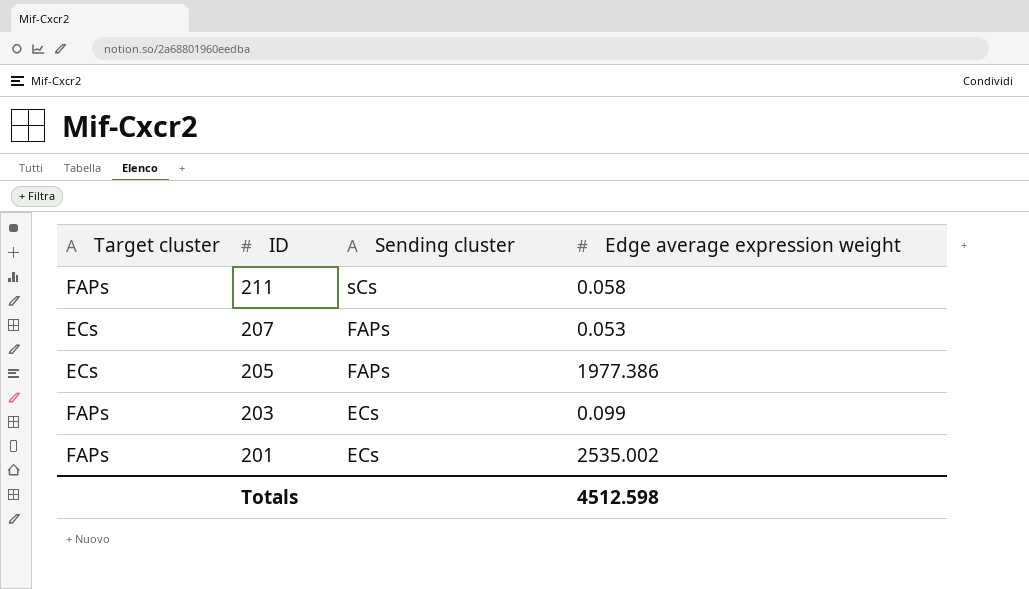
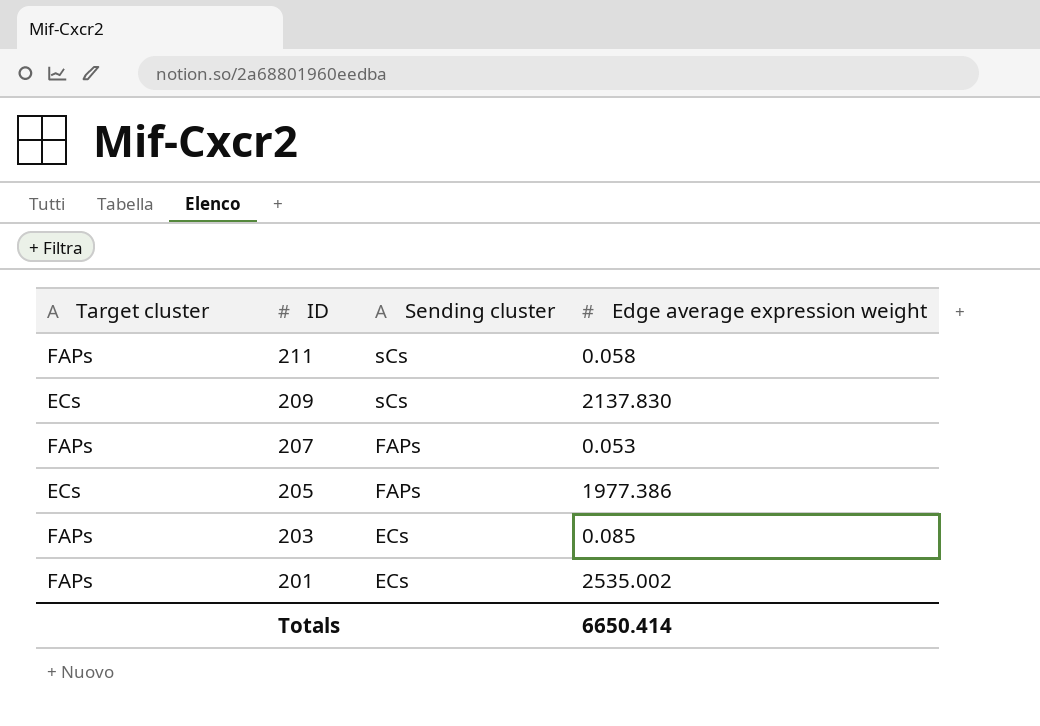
row 209: none -> ECs | sCs | 2137.830
207 | Target cluster: ECs -> FAPs
203 | Edge average expression weight: 0.099 -> 0.085
Totals | Edge average expression weight: 4512.598 -> 6650.414

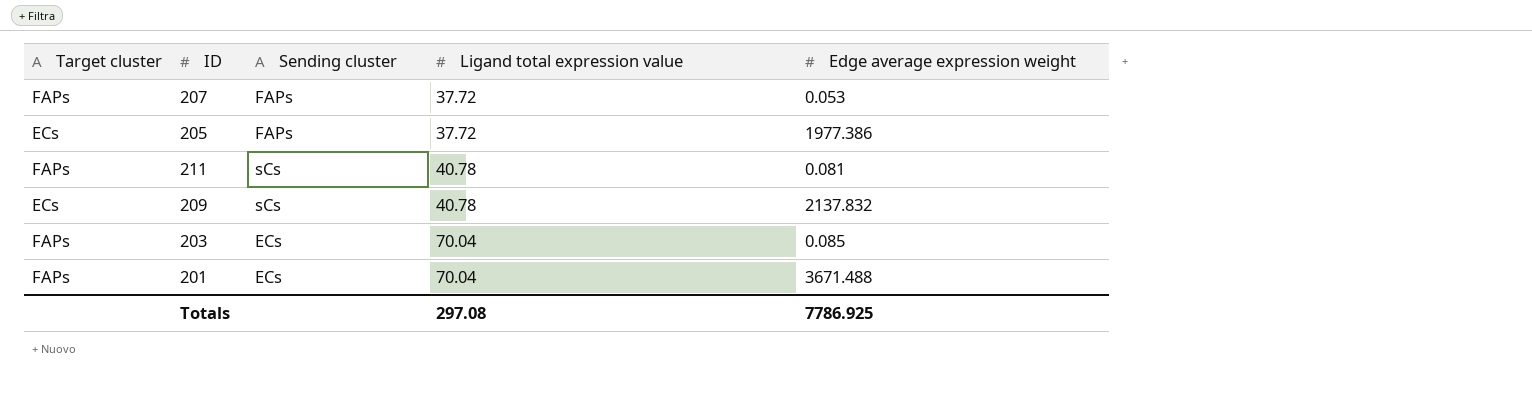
row order: ID descending -> Ligand total expression value ascending
column Ligand total expression value | position: none -> 4
211 | Edge average expression weight: 0.058 -> 0.081
209 | Edge average expression weight: 2137.830 -> 2137.832
201 | Edge average expression weight: 2535.002 -> 3671.488
Totals | Edge average expression weight: 6650.414 -> 7786.925

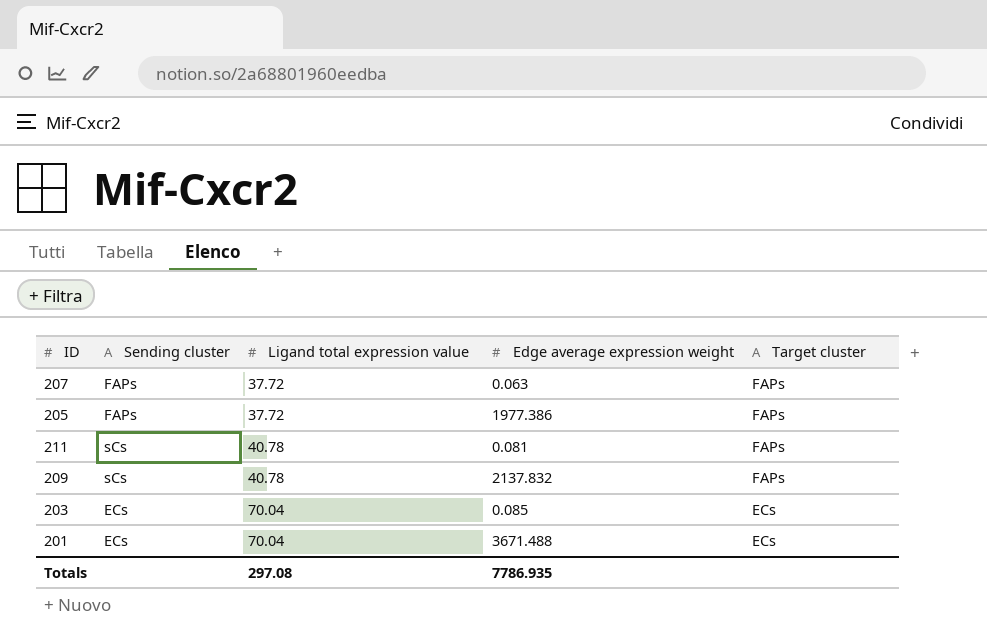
column Target cluster | position: 1 -> 5
207 | Edge average expression weight: 0.053 -> 0.063
205 | Target cluster: ECs -> FAPs
209 | Target cluster: ECs -> FAPs
203 | Target cluster: FAPs -> ECs
201 | Target cluster: FAPs -> ECs
Totals | Edge average expression weight: 7786.925 -> 7786.935

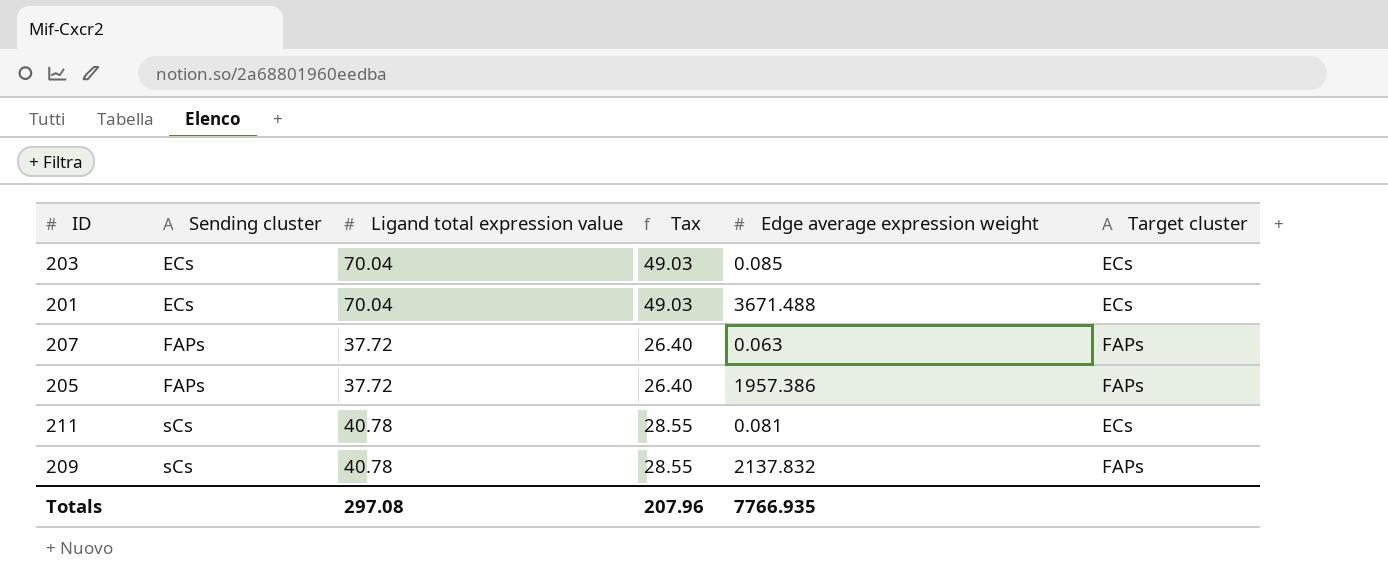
row order: Ligand total expression value ascending -> Sending cluster ascending
column Tax | formula: none -> [Ligand total expression value] * 0.7
205 | Edge average expression weight: 1977.386 -> 1957.386
211 | Target cluster: FAPs -> ECs
Totals | Edge average expression weight: 7786.935 -> 7766.935

